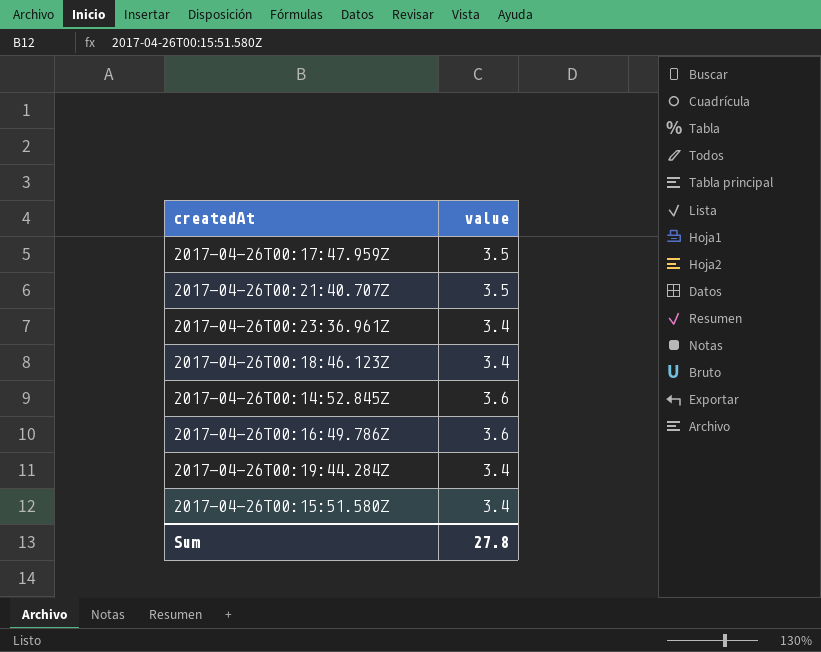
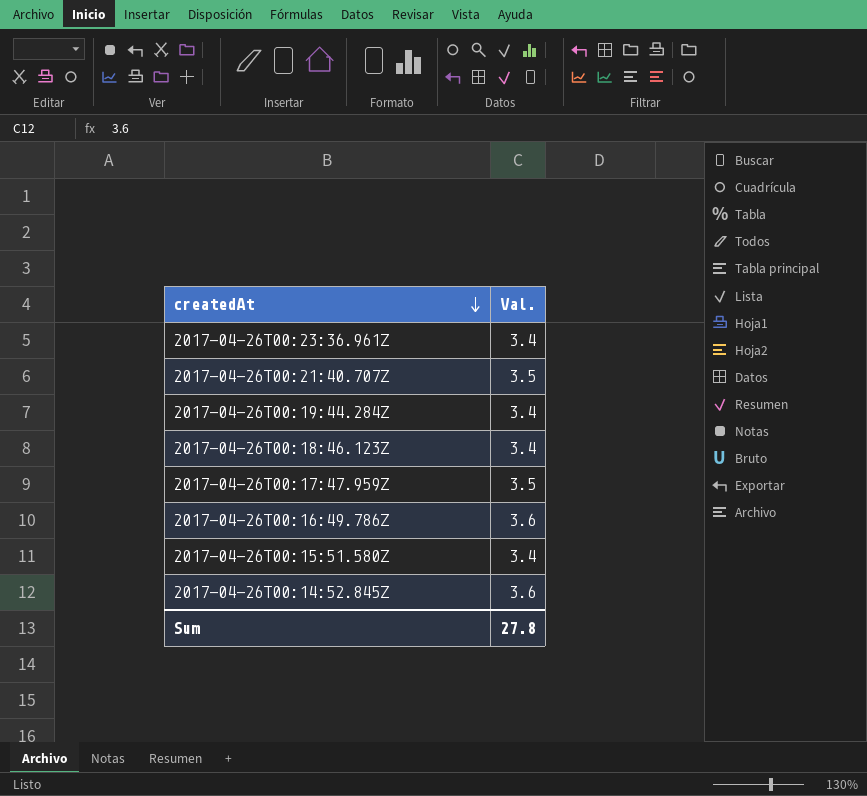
row order: none -> createdAt descending
column name: value -> Val.

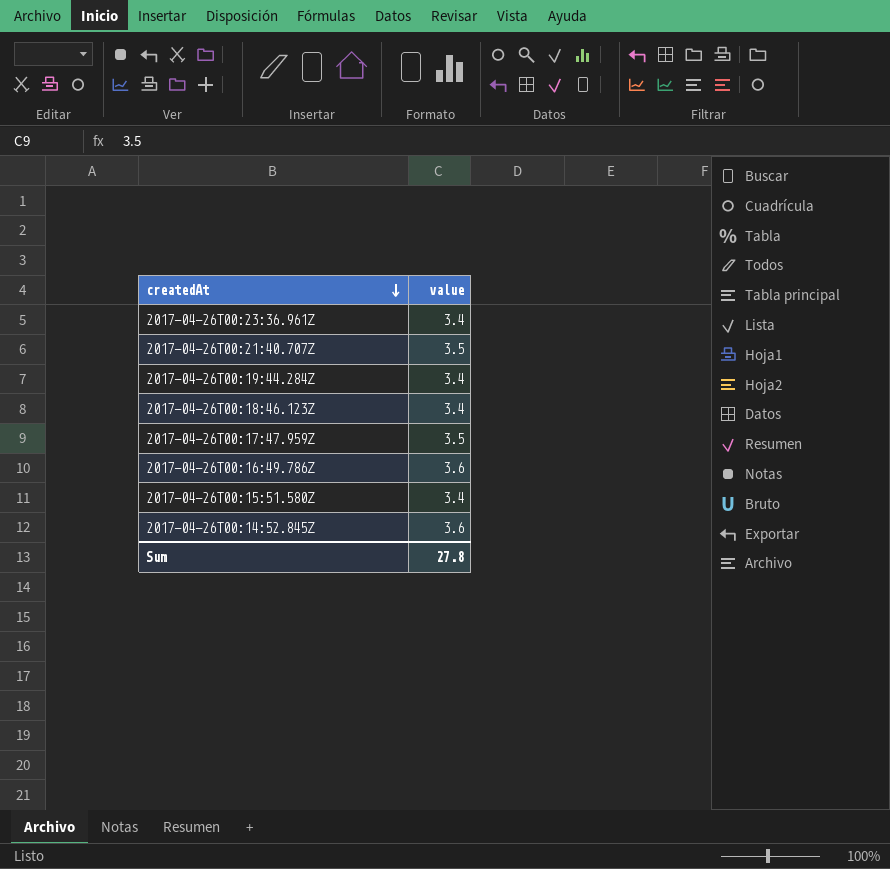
column name: Val. -> value

